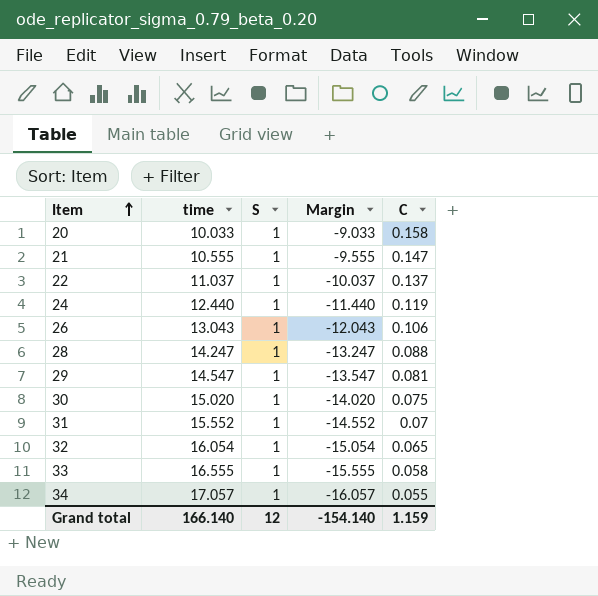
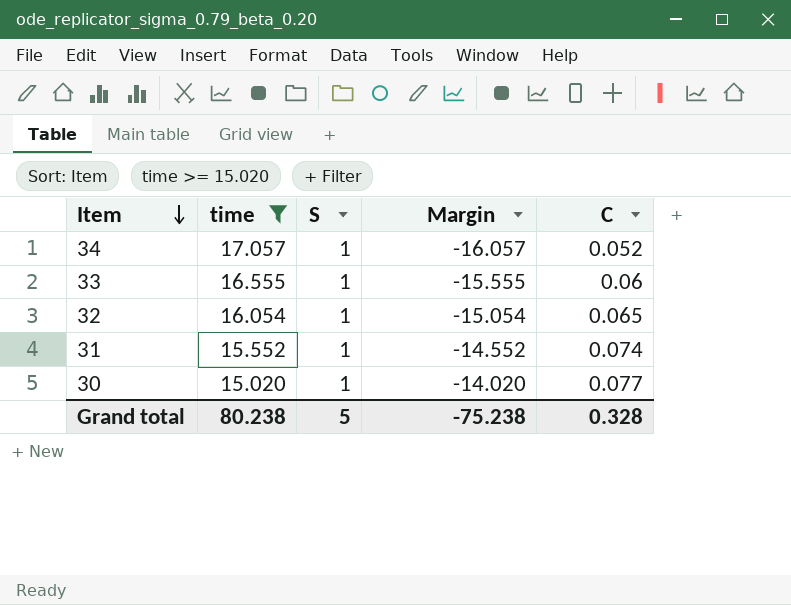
filter: none -> time >= 15.020
row order: Item ascending -> Item descending
34 | C: 0.055 -> 0.052
33 | C: 0.058 -> 0.06
31 | C: 0.07 -> 0.074
30 | C: 0.075 -> 0.077
Grand total | time: 166.140 -> 80.238
Grand total | S: 12 -> 5
Grand total | Margin: -154.140 -> -75.238
Grand total | C: 1.159 -> 0.328

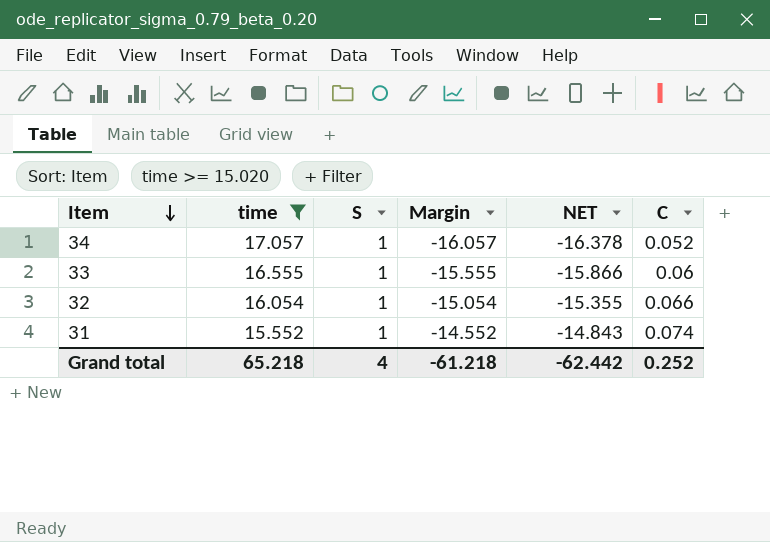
column NET | formula: none -> [Margin] * 1.02
row 30: 15.020 | 1 | -14.020 | 0.077 -> none
32 | C: 0.065 -> 0.066
Grand total | time: 80.238 -> 65.218
Grand total | S: 5 -> 4
Grand total | Margin: -75.238 -> -61.218
Grand total | C: 0.328 -> 0.252

